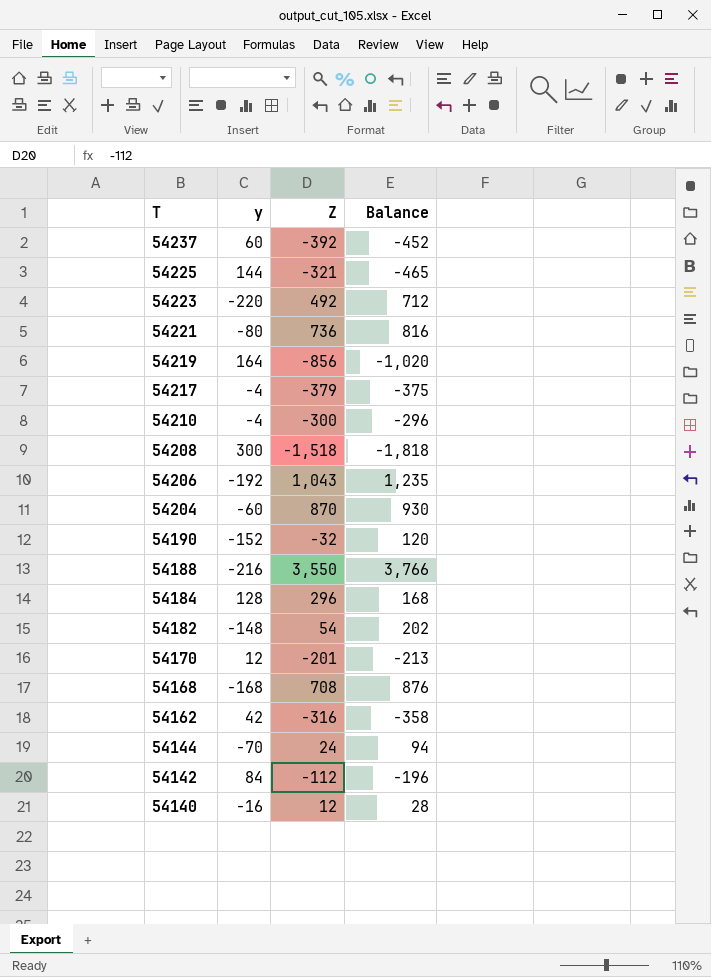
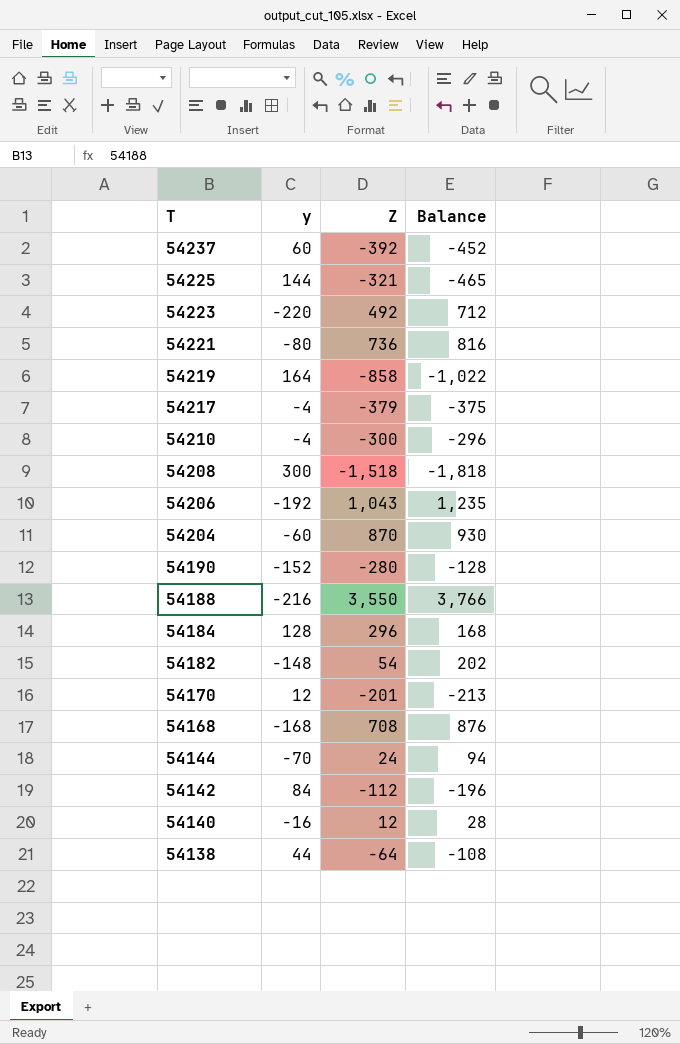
row 54162: 42 | -316 | -358 -> none
54219 | Z: -856 -> -858
54219 | Balance: -1,020 -> -1,022
54190 | Z: -32 -> -280
54190 | Balance: 120 -> -128
row 54138: none -> 44 | -64 | -108

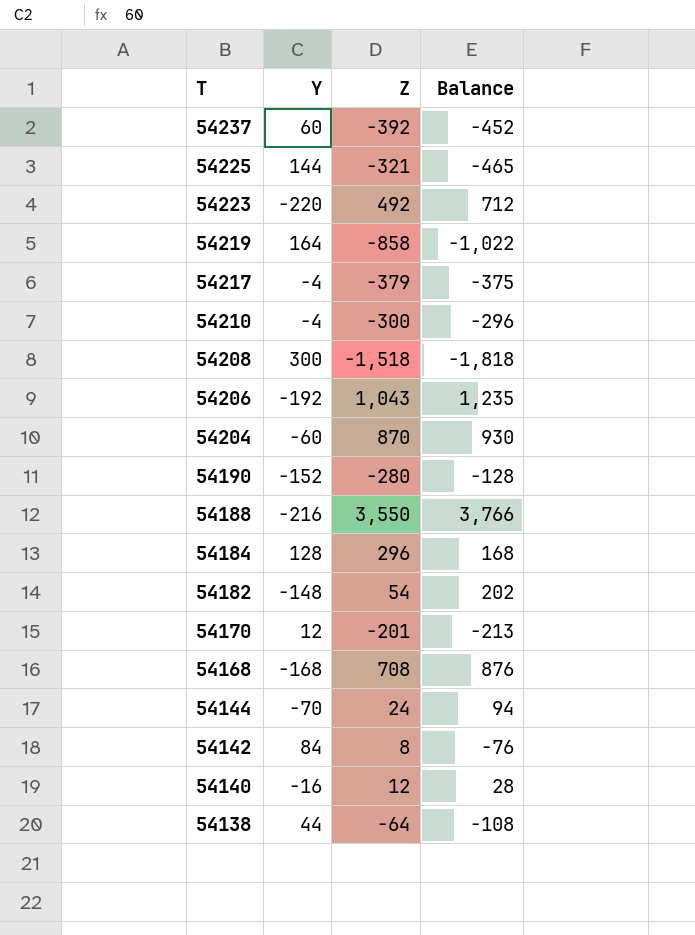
column name: y -> Y
row 54221: -80 | 736 | 816 -> none
54142 | Z: -112 -> 8
54142 | Balance: -196 -> -76

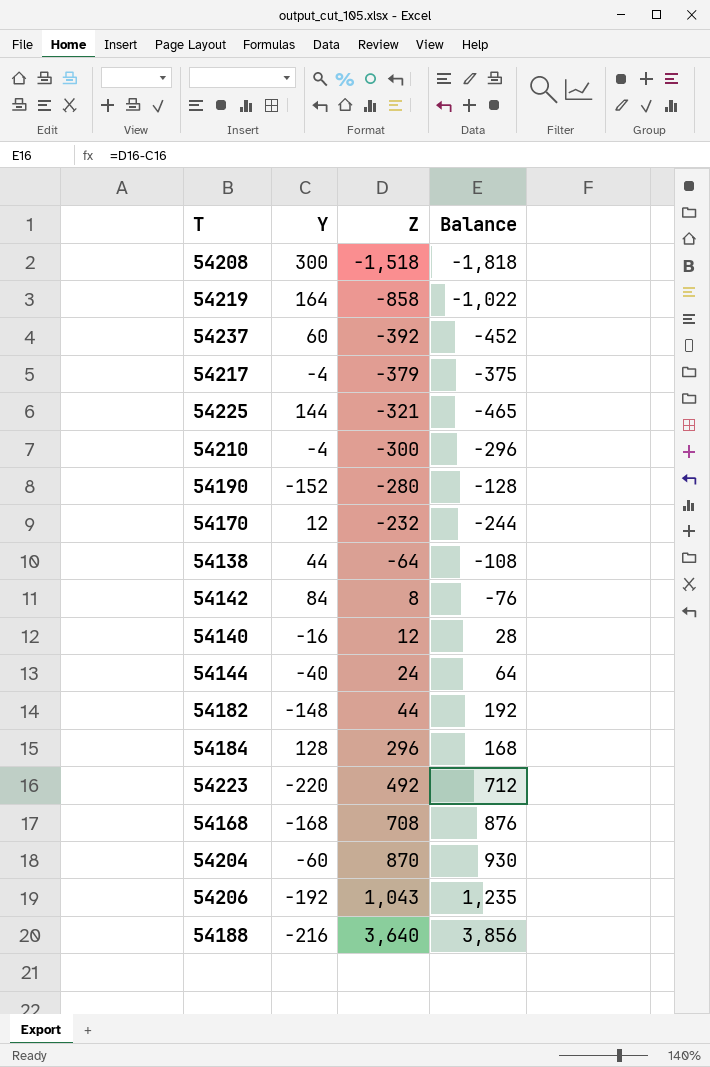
row order: T descending -> Z ascending
54170 | Z: -201 -> -232
54170 | Balance: -213 -> -244
54144 | Y: -70 -> -40
54144 | Balance: 94 -> 64
54182 | Z: 54 -> 44
54182 | Balance: 202 -> 192
54188 | Z: 3,550 -> 3,640
54188 | Balance: 3,766 -> 3,856

